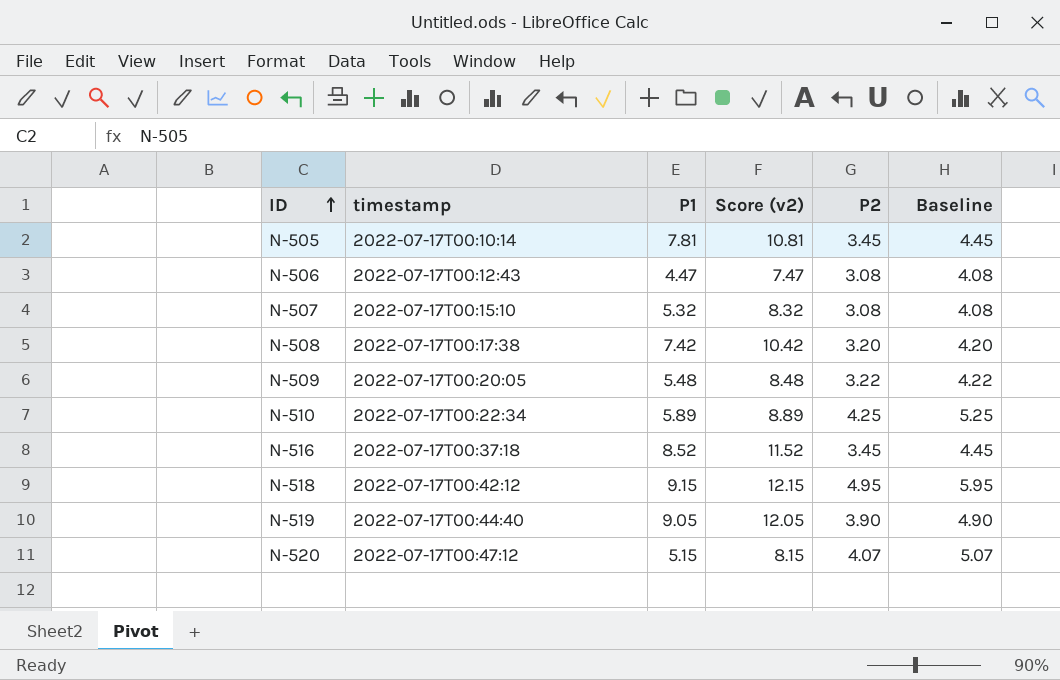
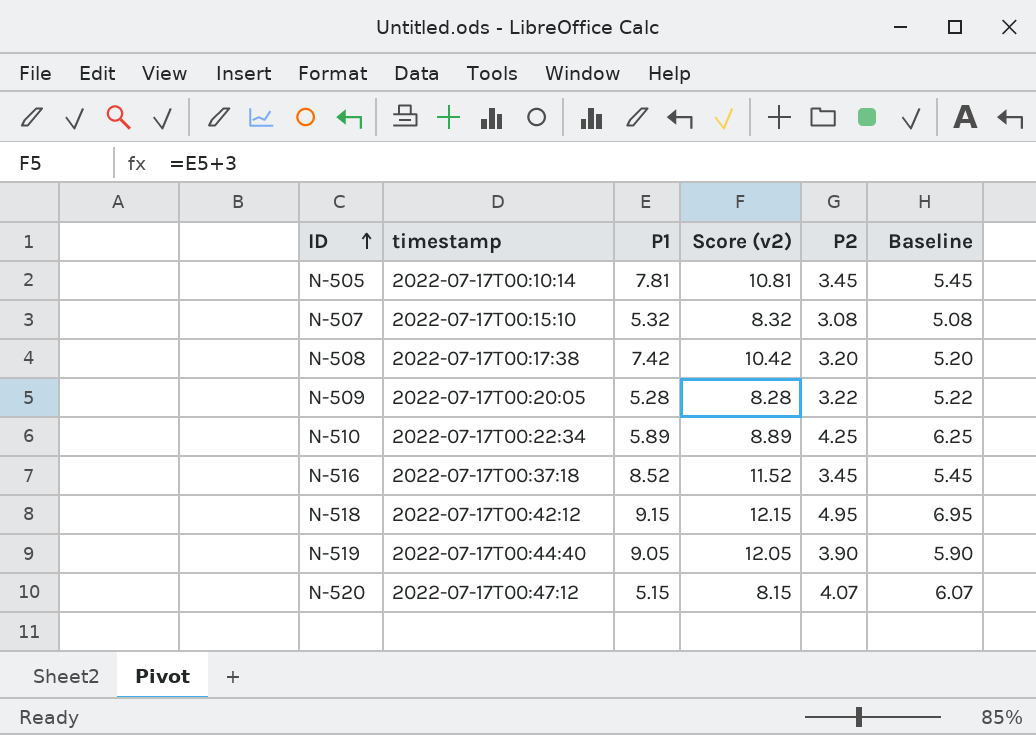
column Baseline | formula: [P2] + 1 -> [P2] + 2
row N-506: 2022-07-17T00:12:43 | 4.47 | 7.47 | 3.08 | 4.08 -> none
N-509 | P1: 5.48 -> 5.28
N-509 | Score (v2): 8.48 -> 8.28

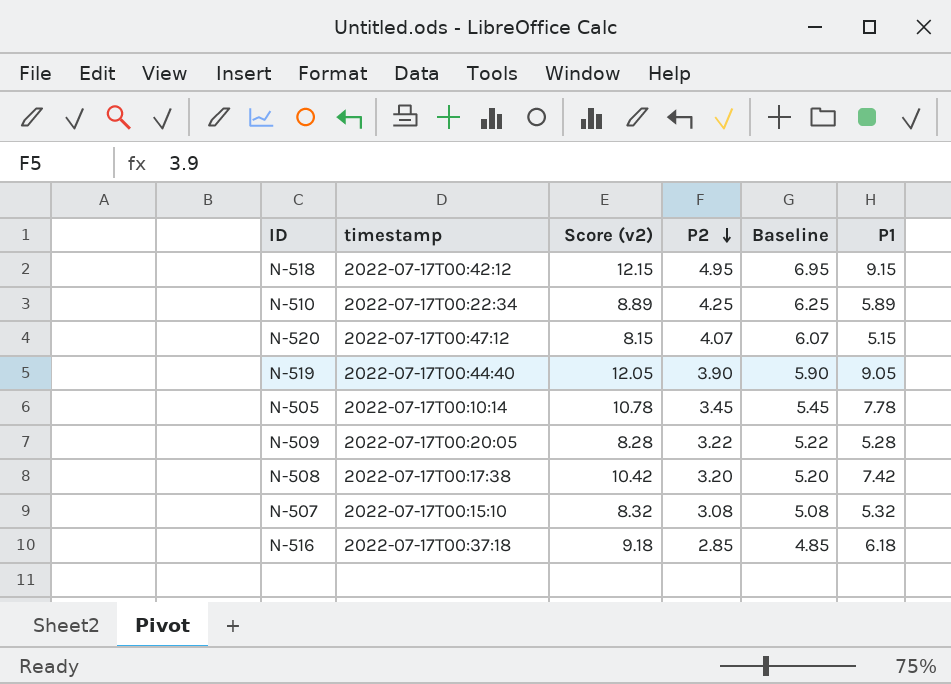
row order: ID ascending -> P2 descending
column P1 | position: 3 -> 6
N-505 | Score (v2): 10.81 -> 10.78
N-505 | P1: 7.81 -> 7.78
N-516 | Score (v2): 11.52 -> 9.18
N-516 | P2: 3.45 -> 2.85
N-516 | Baseline: 5.45 -> 4.85
N-516 | P1: 8.52 -> 6.18

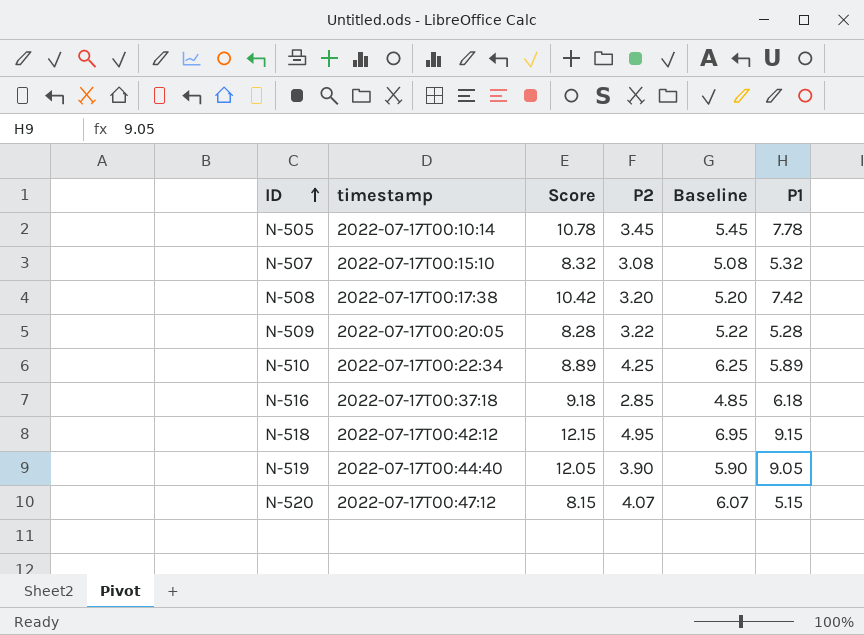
row order: P2 descending -> ID ascending
column name: Score (v2) -> Score

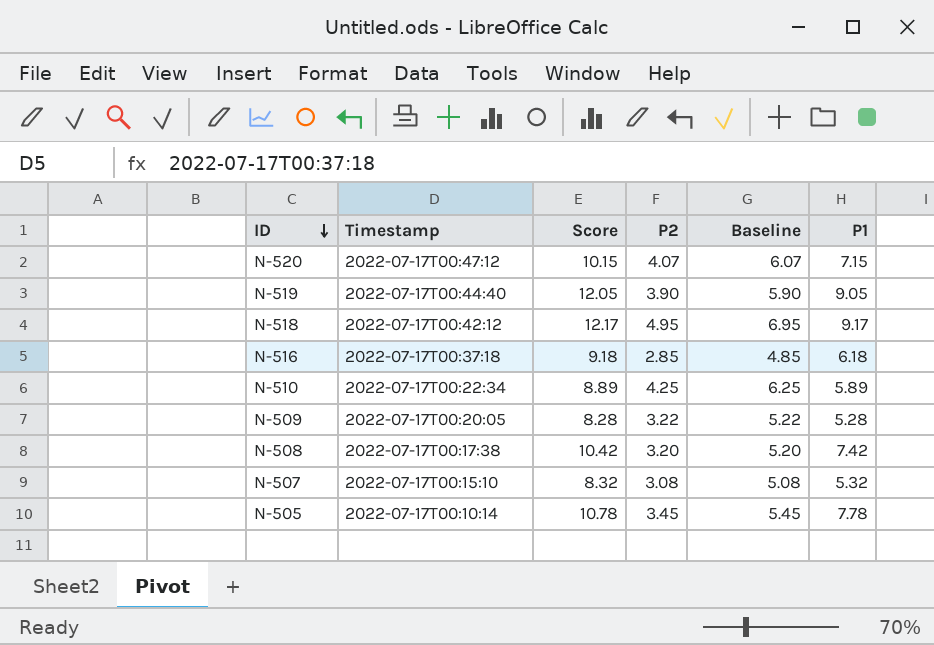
row order: ID ascending -> ID descending
column name: timestamp -> Timestamp
N-520 | Score: 8.15 -> 10.15
N-520 | P1: 5.15 -> 7.15
N-518 | Score: 12.15 -> 12.17
N-518 | P1: 9.15 -> 9.17

